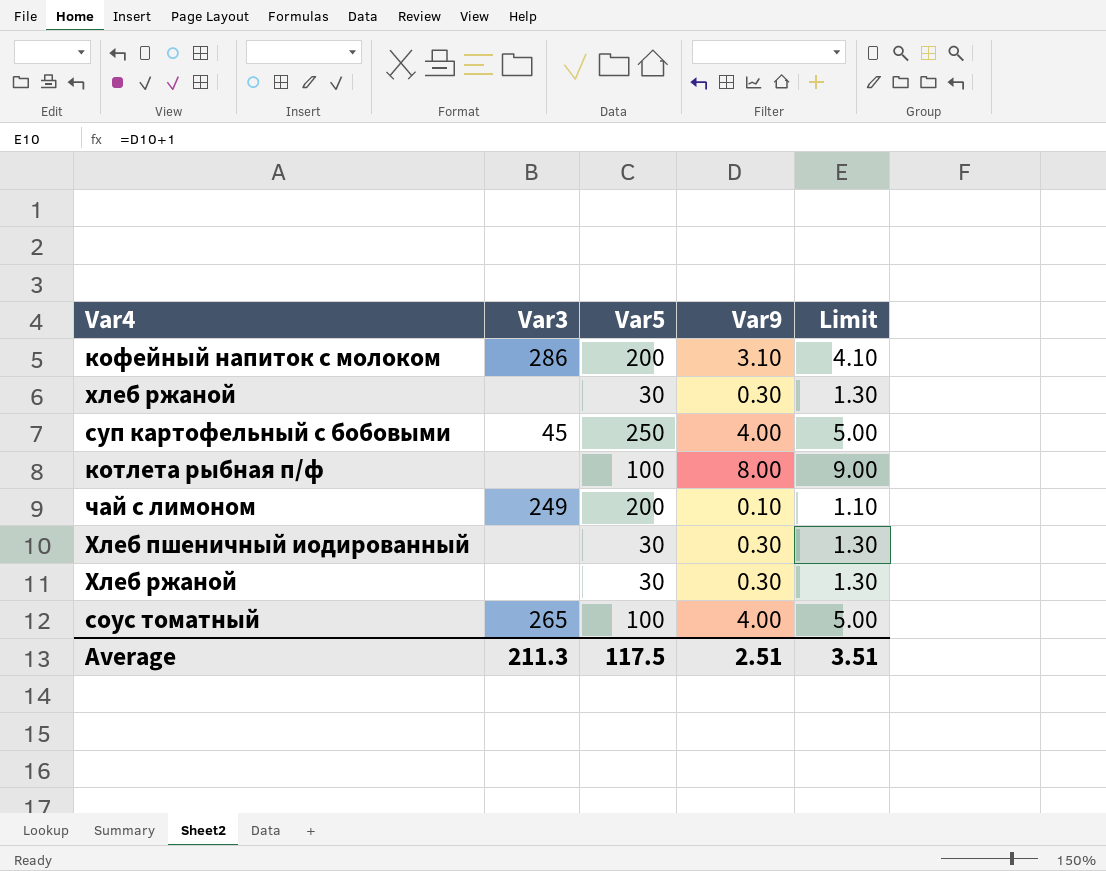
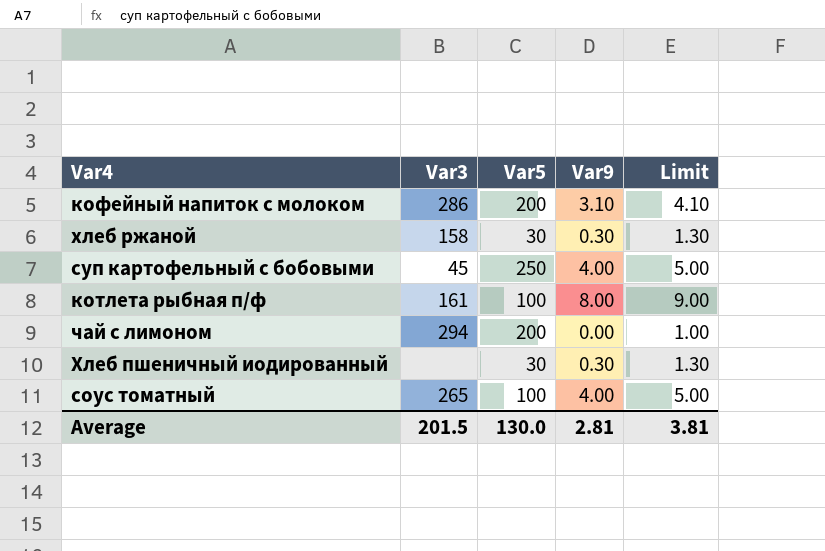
row Хлеб ржаной: none | 30 | 0.30 | 1.30 -> none
хлеб ржаной | Var3: none -> 158
котлета рыбная п/ф | Var3: none -> 161
чай с лимоном | Var3: 249 -> 294
чай с лимоном | Var9: 0.10 -> 0.00
чай с лимоном | Limit: 1.10 -> 1.00
Average | Var3: 211.3 -> 201.5
Average | Var5: 117.5 -> 130.0
Average | Var9: 2.51 -> 2.81
Average | Limit: 3.51 -> 3.81

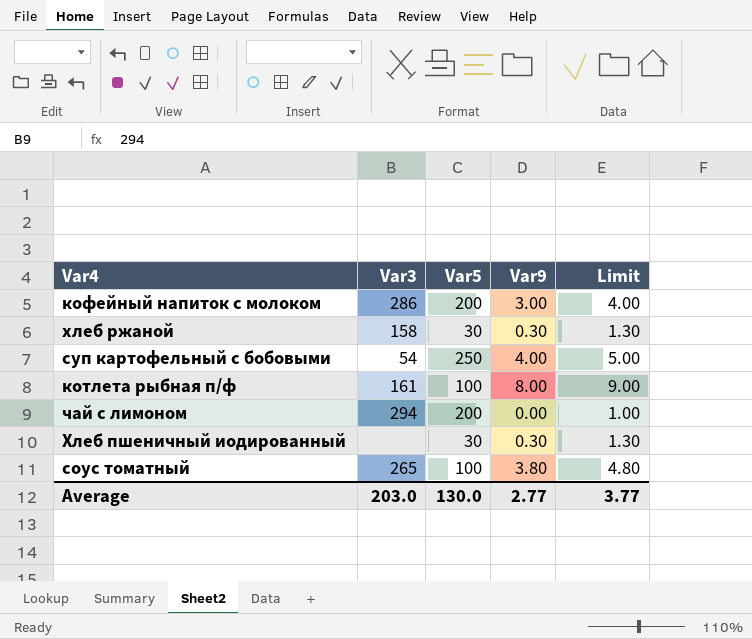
кофейный напиток с молоком | Var9: 3.10 -> 3.00
кофейный напиток с молоком | Limit: 4.10 -> 4.00
суп картофельный с бобовыми | Var3: 45 -> 54
соус томатный | Var9: 4.00 -> 3.80
соус томатный | Limit: 5.00 -> 4.80
Average | Var3: 201.5 -> 203.0
Average | Var9: 2.81 -> 2.77
Average | Limit: 3.81 -> 3.77

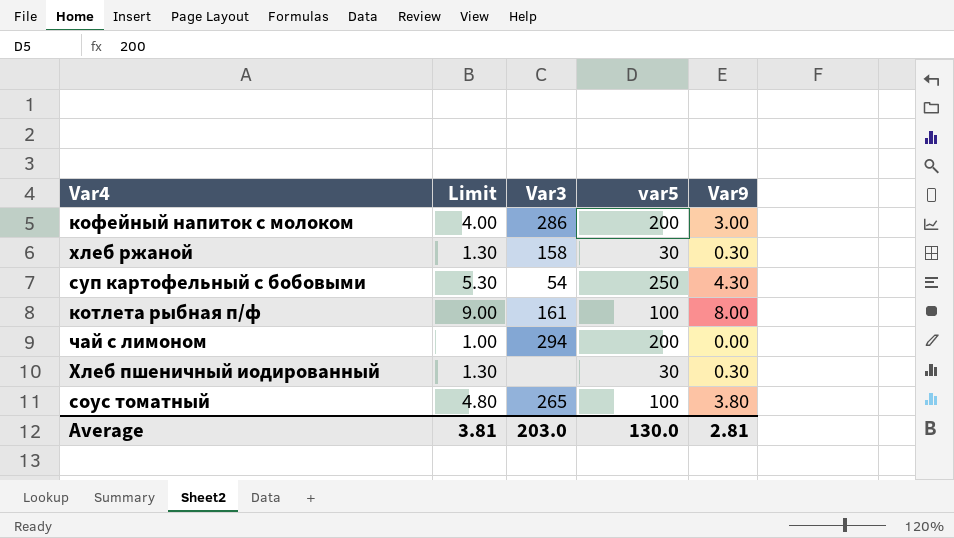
column Limit | position: 5 -> 2
column name: Var5 -> var5
суп картофельный с бобовыми | Limit: 5.00 -> 5.30
суп картофельный с бобовыми | Var9: 4.00 -> 4.30
Average | Limit: 3.77 -> 3.81
Average | Var9: 2.77 -> 2.81

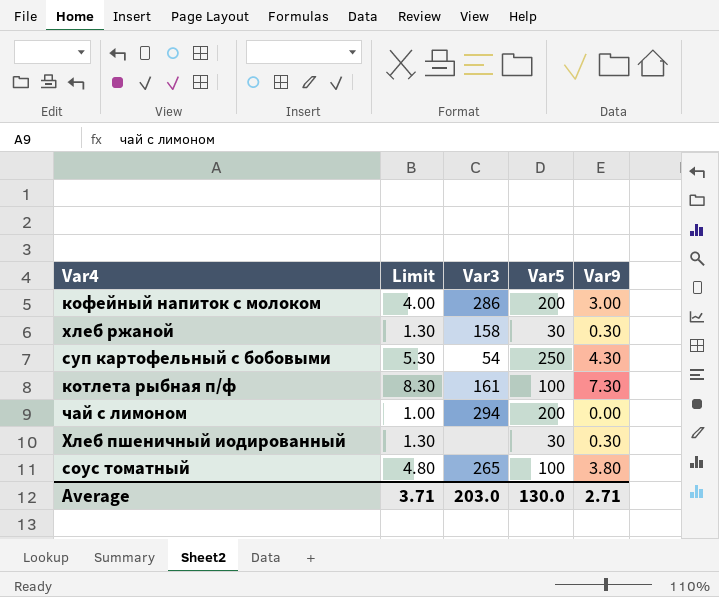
column name: var5 -> Var5
котлета рыбная п/ф | Limit: 9.00 -> 8.30
котлета рыбная п/ф | Var9: 8.00 -> 7.30
Average | Limit: 3.81 -> 3.71
Average | Var9: 2.81 -> 2.71

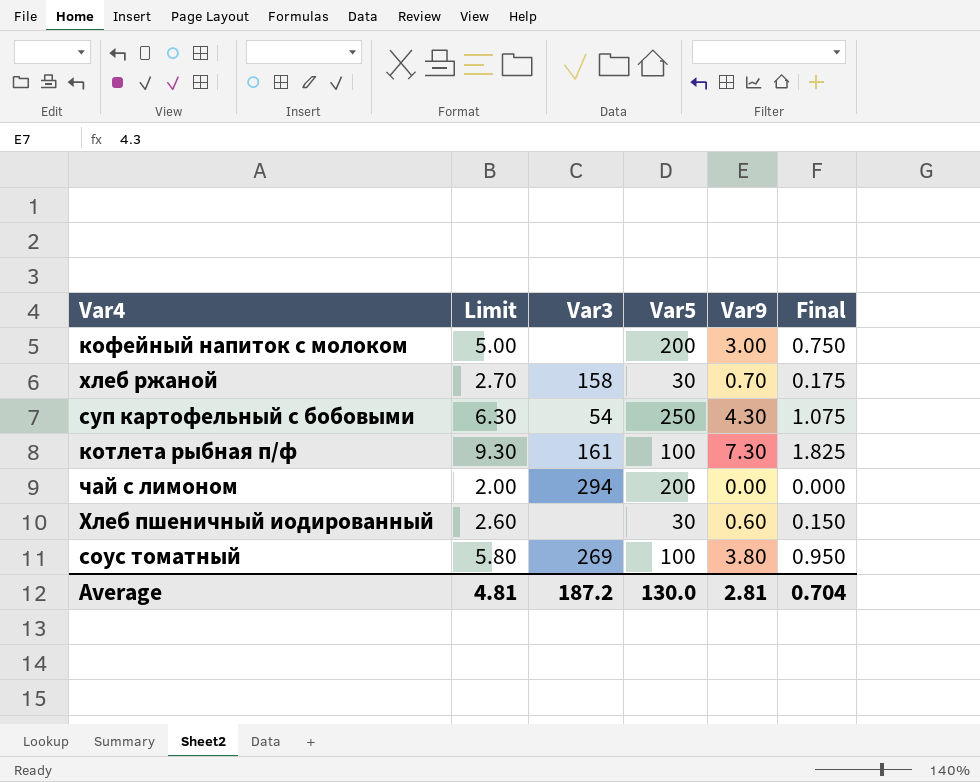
column Limit | formula: [Var9] + 1 -> [Var9] + 2
column Final | formula: none -> [Var9] * 0.25
кофейный напиток с молоком | Var3: 286 -> none
хлеб ржаной | Var9: 0.30 -> 0.70
Хлеб пшеничный иодированный | Var9: 0.30 -> 0.60
соус томатный | Var3: 265 -> 269
Average | Limit: 3.71 -> 4.81
Average | Var3: 203.0 -> 187.2
Average | Var9: 2.71 -> 2.81

